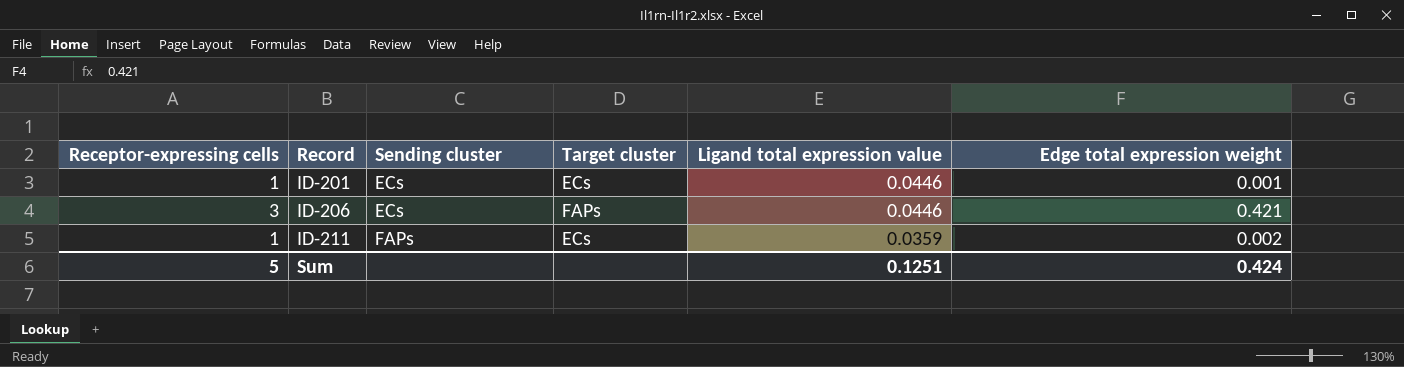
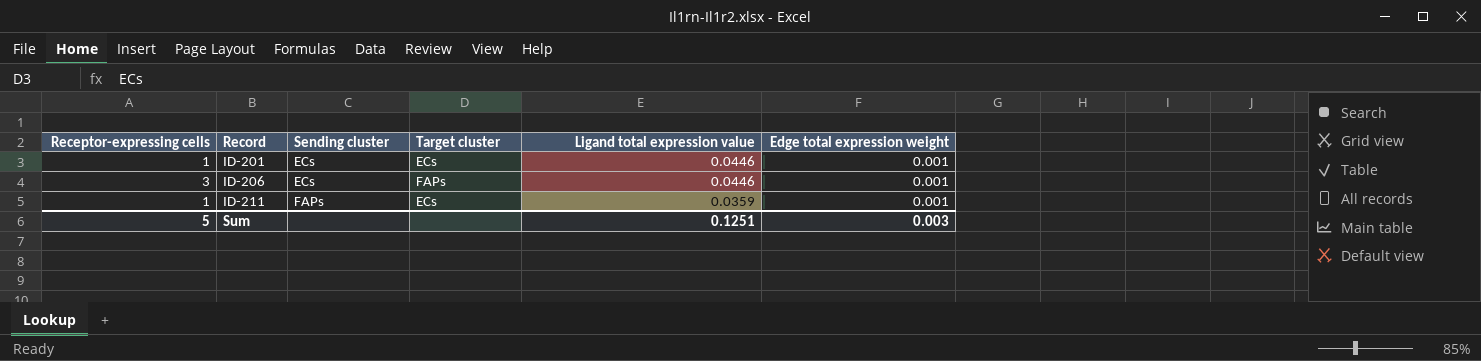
ID-206 | Edge total expression weight: 0.421 -> 0.001
ID-211 | Edge total expression weight: 0.002 -> 0.001
Sum | Edge total expression weight: 0.424 -> 0.003

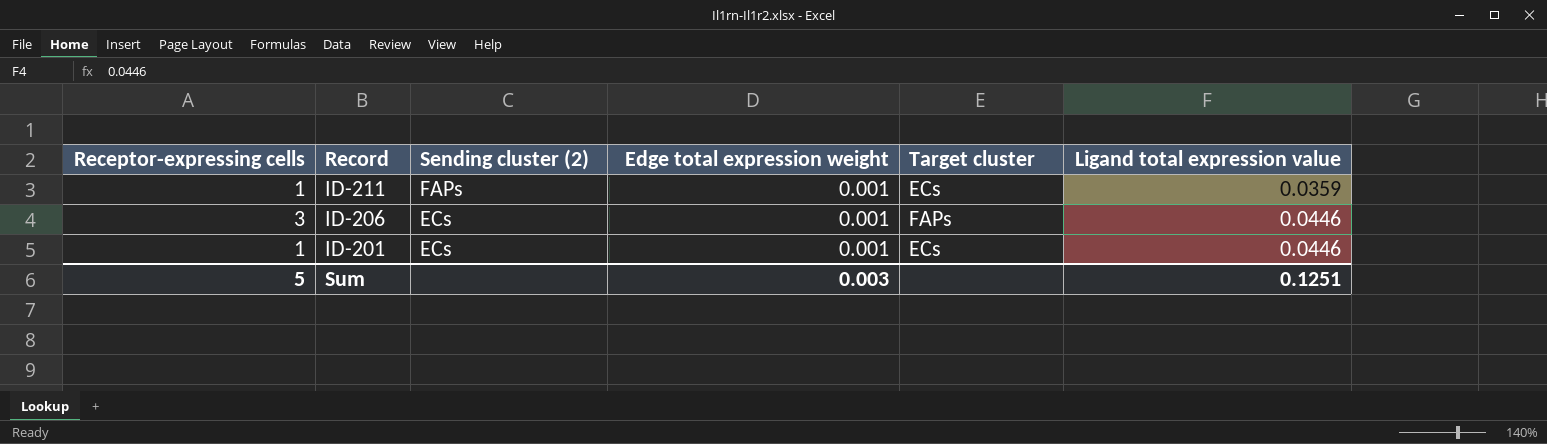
row order: Record ascending -> Record descending
column name: Sending cluster -> Sending cluster (2)
column Edge total expression weight | position: 6 -> 4

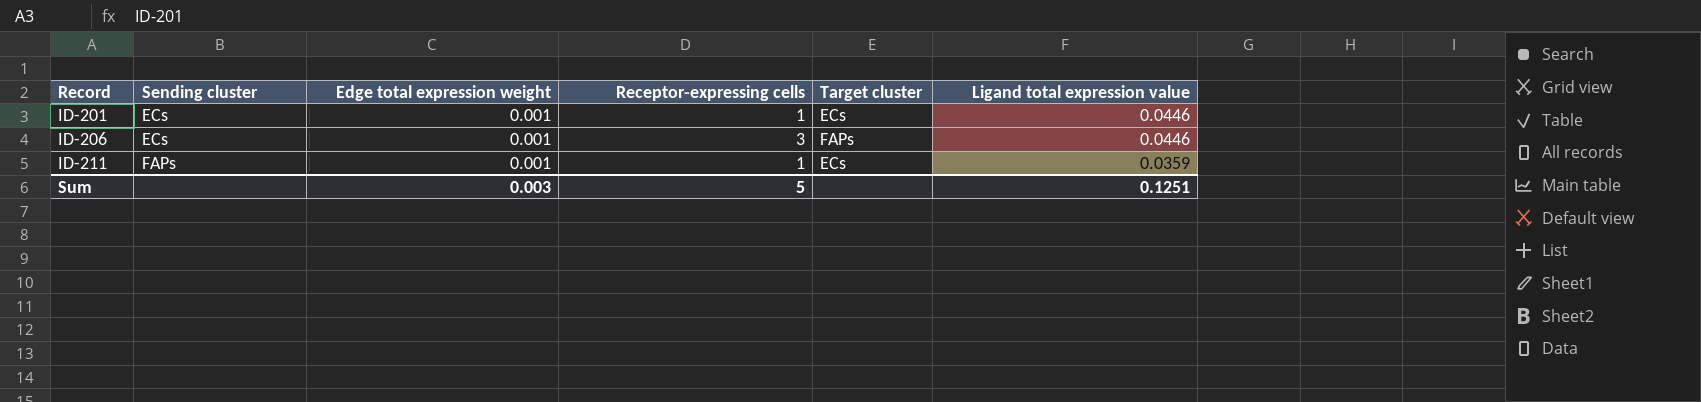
row order: Record descending -> Record ascending
column name: Sending cluster (2) -> Sending cluster
column Receptor-expressing cells | position: 1 -> 4

